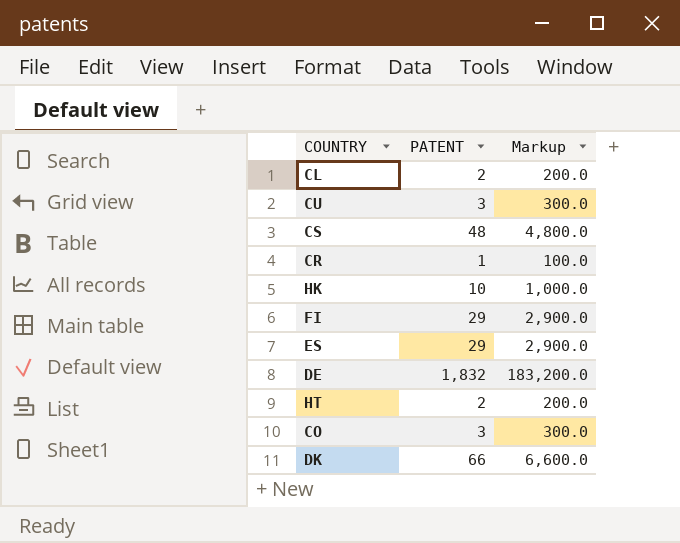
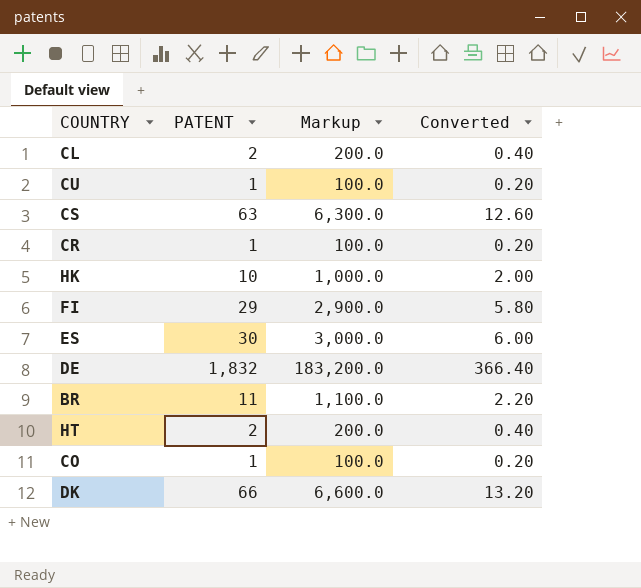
column Converted | formula: none -> [PATENT] * 0.2
CU | PATENT: 3 -> 1
CU | Markup: 300.0 -> 100.0
CS | PATENT: 48 -> 63
CS | Markup: 4,800.0 -> 6,300.0
ES | PATENT: 29 -> 30
ES | Markup: 2,900.0 -> 3,000.0
row BR: none -> 11 | 1,100.0 | 2.20
CO | PATENT: 3 -> 1
CO | Markup: 300.0 -> 100.0

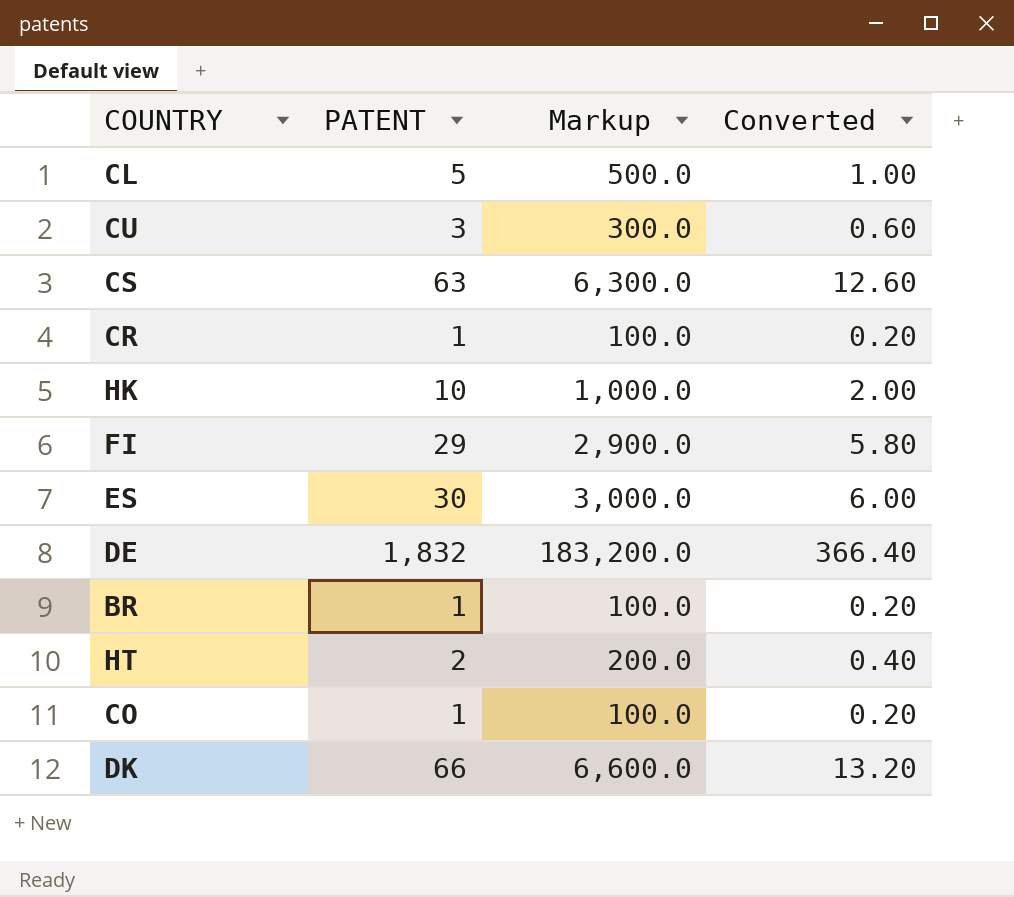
CL | PATENT: 2 -> 5
CL | Markup: 200.0 -> 500.0
CL | Converted: 0.40 -> 1.00
CU | PATENT: 1 -> 3
CU | Markup: 100.0 -> 300.0
CU | Converted: 0.20 -> 0.60
BR | PATENT: 11 -> 1
BR | Markup: 1,100.0 -> 100.0
BR | Converted: 2.20 -> 0.20

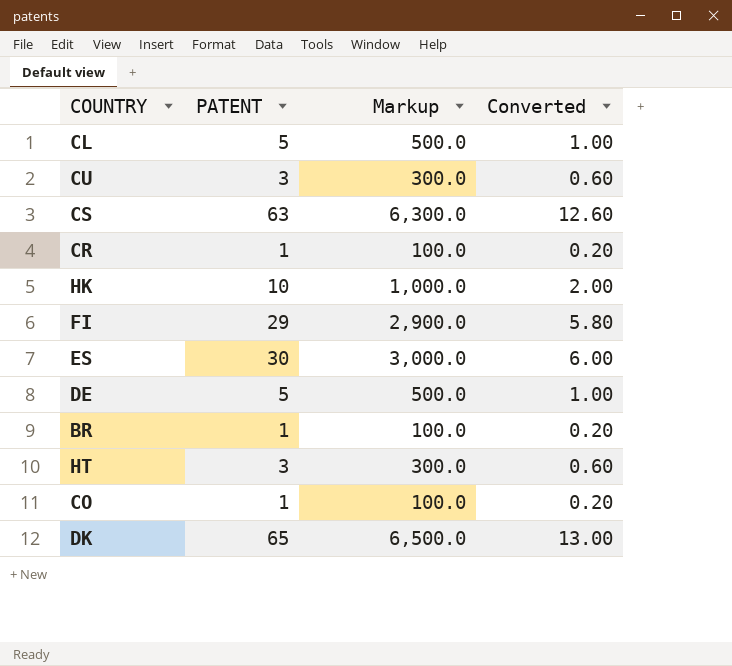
DE | PATENT: 1,832 -> 5
DE | Markup: 183,200.0 -> 500.0
DE | Converted: 366.40 -> 1.00
HT | PATENT: 2 -> 3
HT | Markup: 200.0 -> 300.0
HT | Converted: 0.40 -> 0.60
DK | PATENT: 66 -> 65
DK | Markup: 6,600.0 -> 6,500.0
DK | Converted: 13.20 -> 13.00

